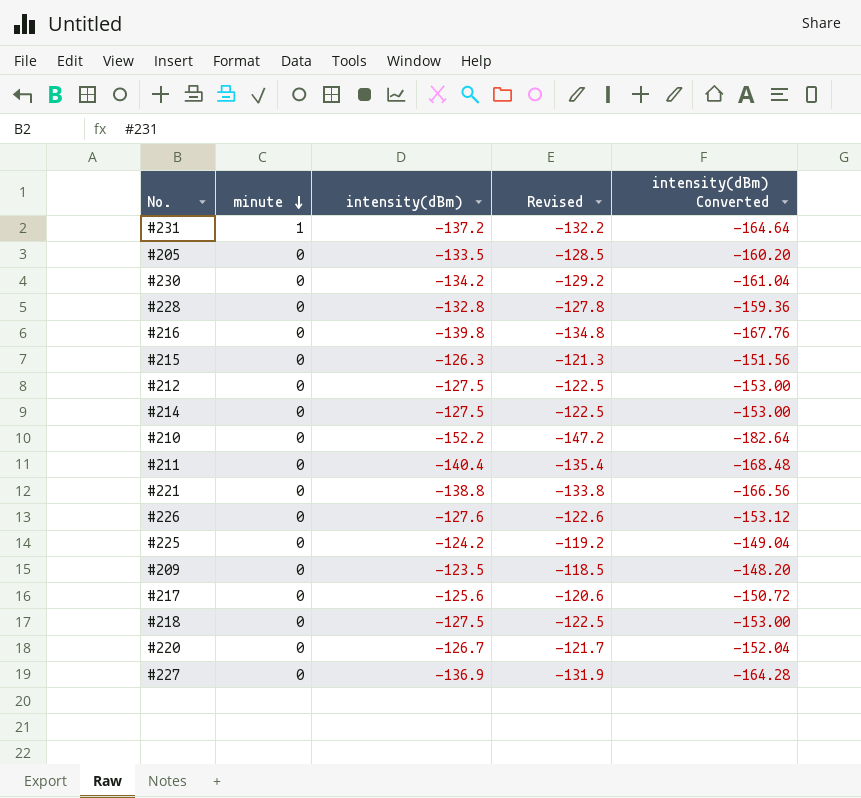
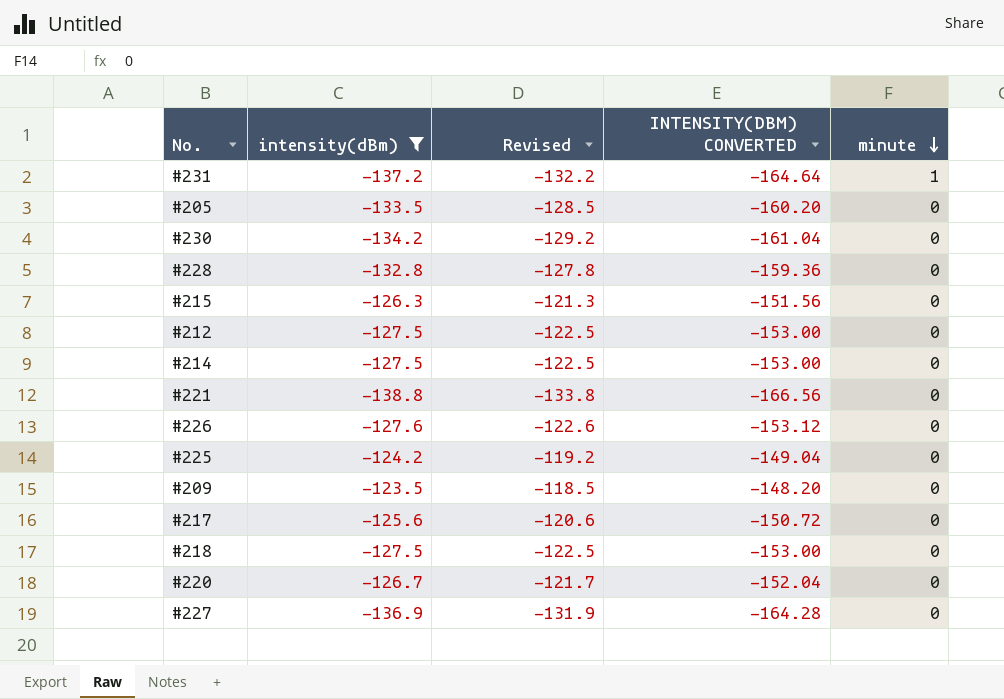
filter: none -> intensity(dBm) >= -138.8
column name: intensity(dBm) Converted -> INTENSITY(DBM) CONVERTED
column minute | position: 2 -> 5

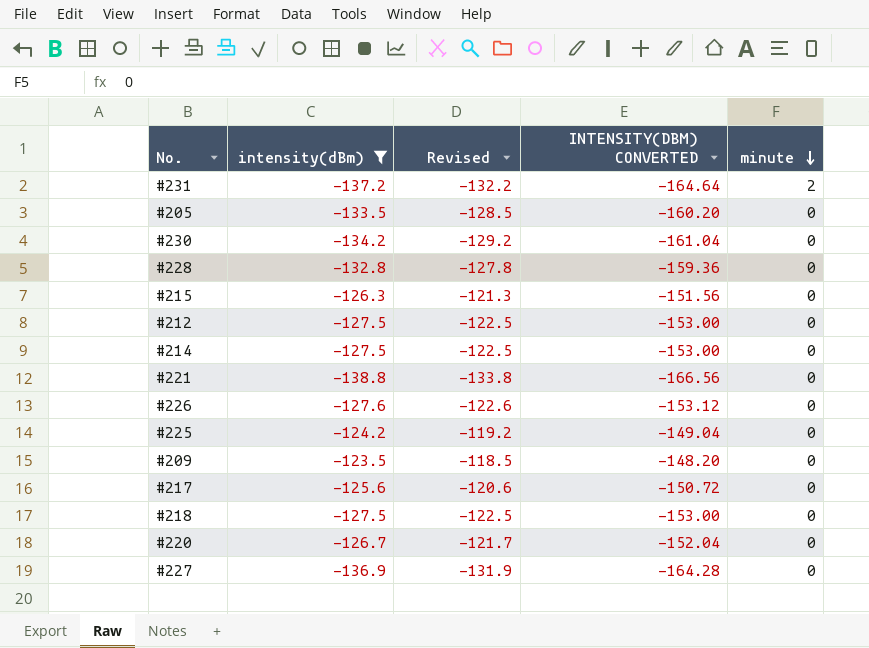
#231 | minute: 1 -> 2

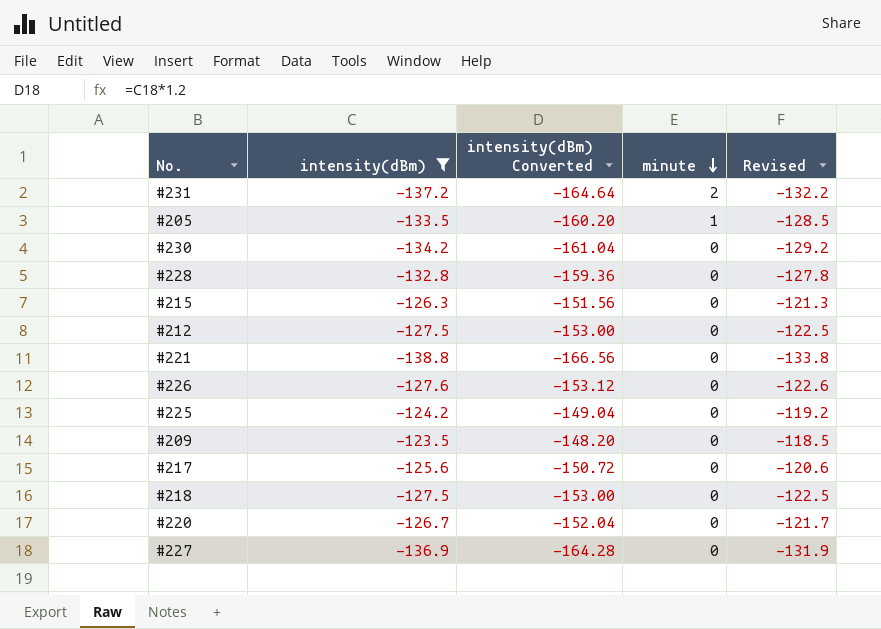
column name: INTENSITY(DBM) CONVERTED -> intensity(dBm) Converted
column Revised | position: 3 -> 5
row #214: -127.5 | -122.5 | -153.00 | 0 -> none
#205 | minute: 0 -> 1

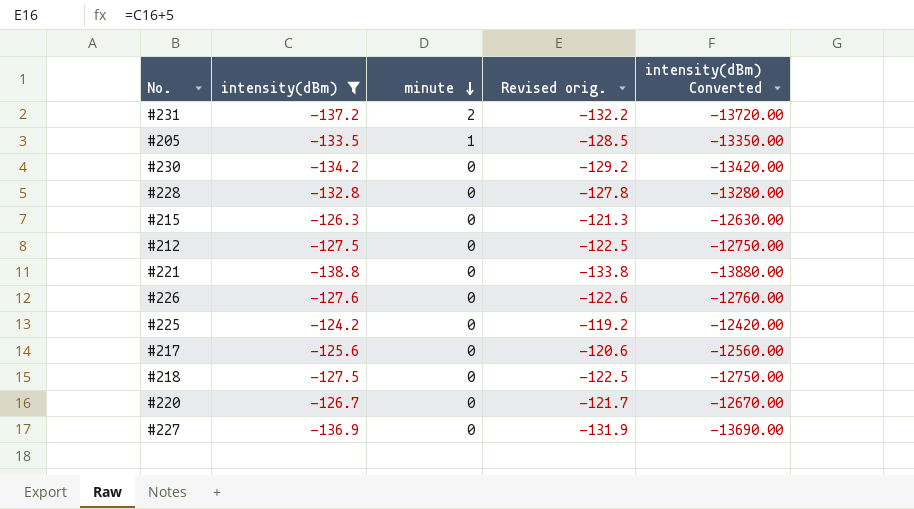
column name: Revised -> Revised orig.
column intensity(dBm) Converted | formula: [intensity(dBm)] * 1.2 -> [intensity(dBm)] * 100
column intensity(dBm) Converted | position: 3 -> 5
row #209: -123.5 | -148.20 | 0 | -118.5 -> none

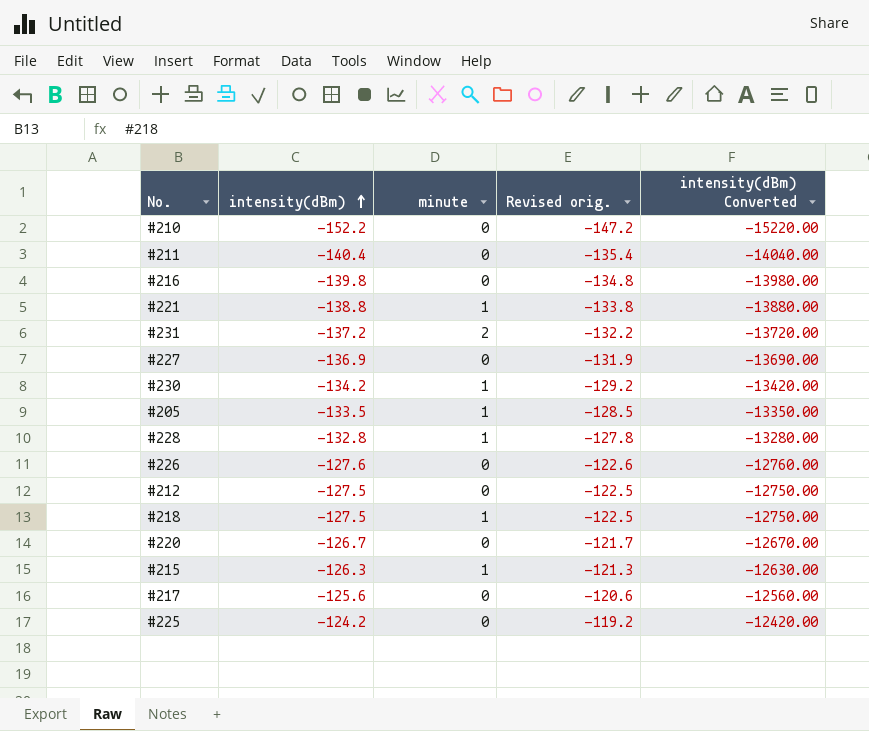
filter: intensity(dBm) >= -138.8 -> none
row order: minute descending -> intensity(dBm) ascending
#221 | minute: 0 -> 1
#230 | minute: 0 -> 1
#228 | minute: 0 -> 1
#218 | minute: 0 -> 1
#215 | minute: 0 -> 1

